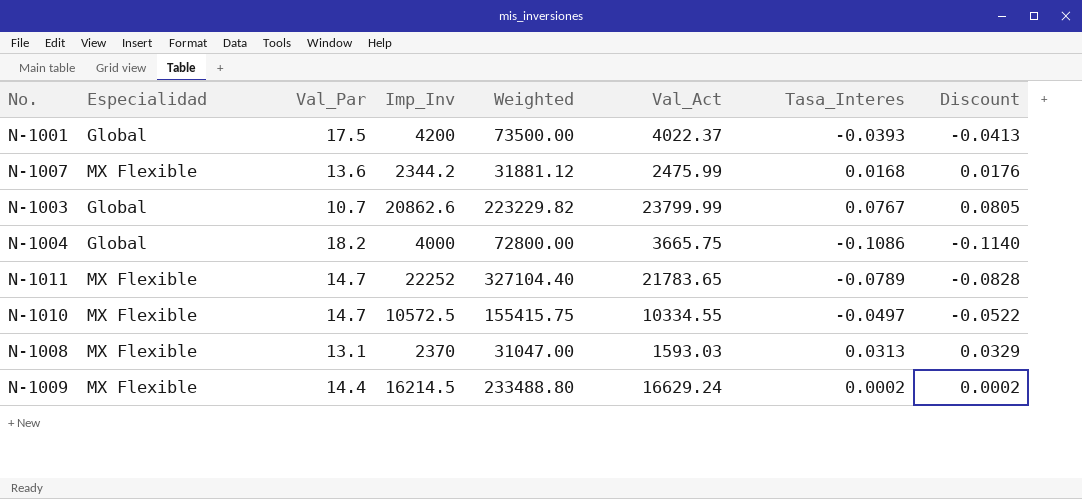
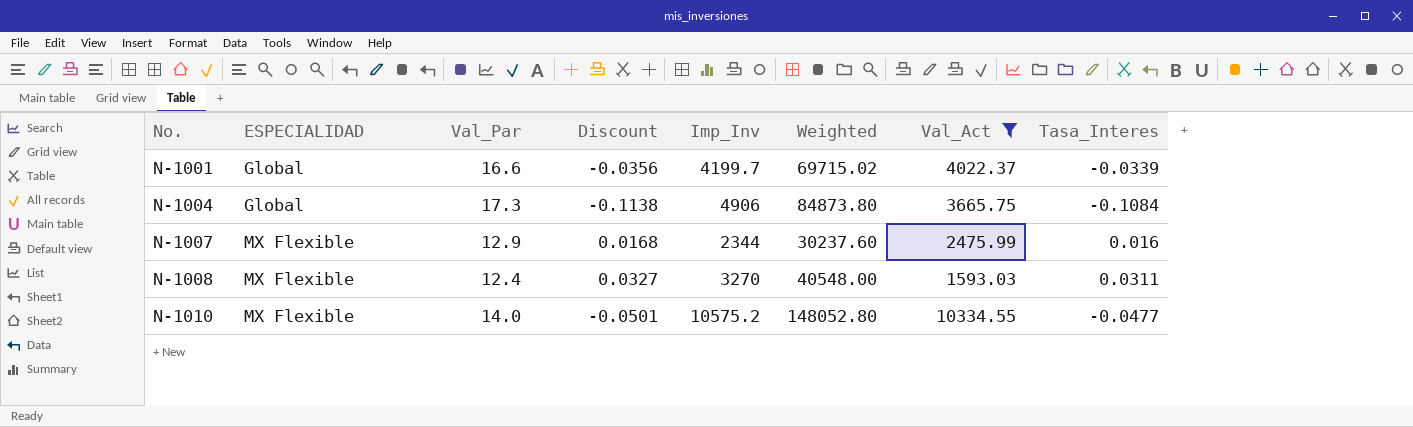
filter: none -> Val_Act <= 10334.55
row order: none -> No. ascending
column name: Especialidad -> ESPECIALIDAD
column Discount | position: 8 -> 4
N-1001 | Val_Par: 17.5 -> 16.6
N-1001 | Discount: -0.0413 -> -0.0356
N-1001 | Imp_Inv: 4200 -> 4199.7
N-1001 | Weighted: 73500.00 -> 69715.02
N-1001 | Tasa_Interes: -0.0393 -> -0.0339
N-1004 | Val_Par: 18.2 -> 17.3
N-1004 | Discount: -0.1140 -> -0.1138
N-1004 | Imp_Inv: 4000 -> 4906
N-1004 | Weighted: 72800.00 -> 84873.80
N-1004 | Tasa_Interes: -0.1086 -> -0.1084
N-1007 | Val_Par: 13.6 -> 12.9
N-1007 | Discount: 0.0176 -> 0.0168
N-1007 | Imp_Inv: 2344.2 -> 2344
N-1007 | Weighted: 31881.12 -> 30237.60
N-1007 | Tasa_Interes: 0.0168 -> 0.016
N-1008 | Val_Par: 13.1 -> 12.4
N-1008 | Discount: 0.0329 -> 0.0327
N-1008 | Imp_Inv: 2370 -> 3270
N-1008 | Weighted: 31047.00 -> 40548.00
N-1008 | Tasa_Interes: 0.0313 -> 0.0311
N-1010 | Val_Par: 14.7 -> 14.0
N-1010 | Discount: -0.0522 -> -0.0501
N-1010 | Imp_Inv: 10572.5 -> 10575.2
N-1010 | Weighted: 155415.75 -> 148052.80
N-1010 | Tasa_Interes: -0.0497 -> -0.0477

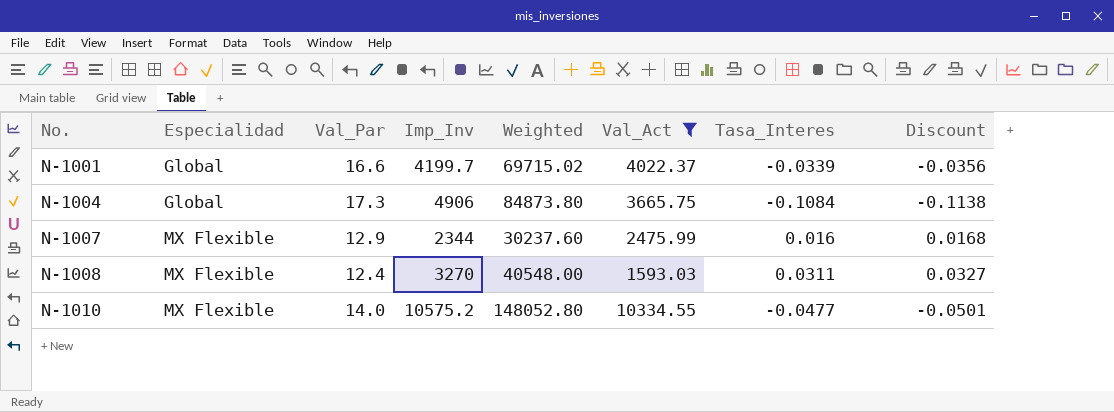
column name: ESPECIALIDAD -> Especialidad
column Discount | position: 4 -> 8

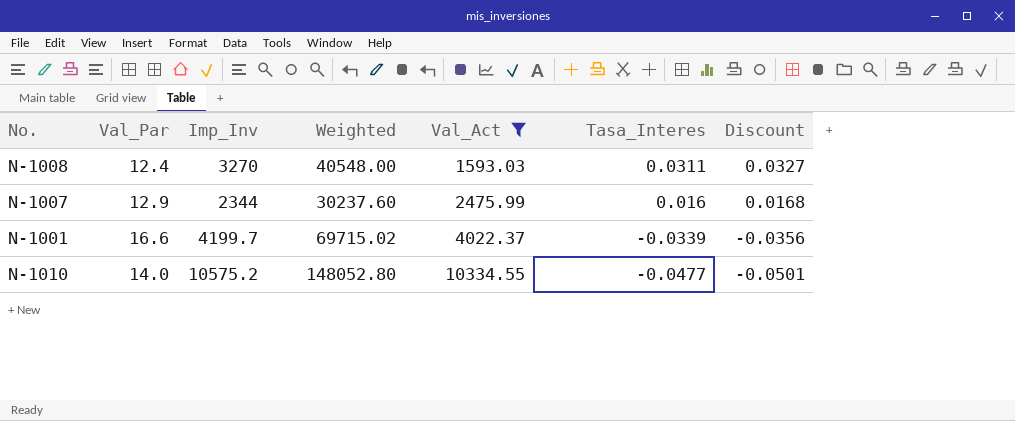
row order: No. ascending -> Val_Act ascending
column Especialidad | position: 2 -> none
row N-1004: Global | 17.3 | 4906 | 84873.80 | 3665.75 | -0.1084 | -0.1138 -> none

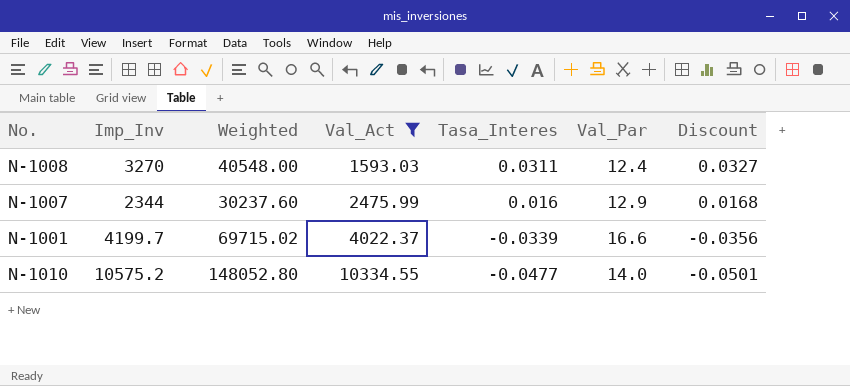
column Val_Par | position: 2 -> 6

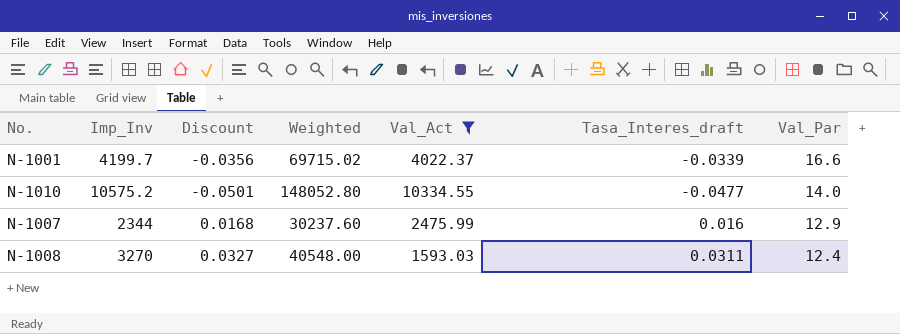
row order: Val_Act ascending -> Val_Par descending
column Discount | position: 7 -> 3
column name: Tasa_Interes -> Tasa_Interes_draft

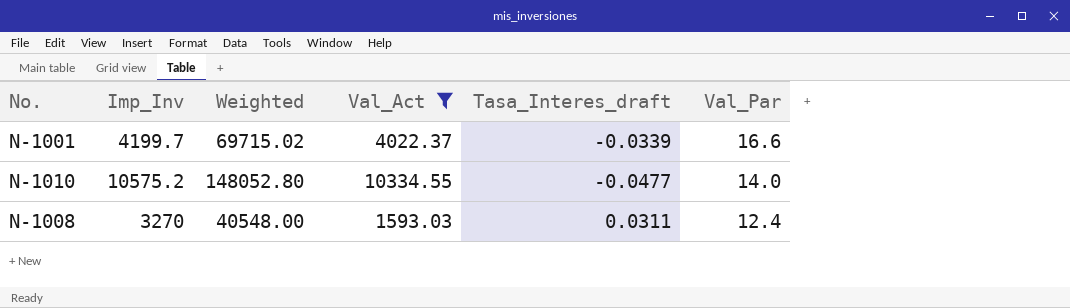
column Discount | formula: [Tasa_Interes_draft] * 1.05 -> none
row N-1007: 2344 | 0.0168 | 30237.60 | 2475.99 | 0.016 | 12.9 -> none

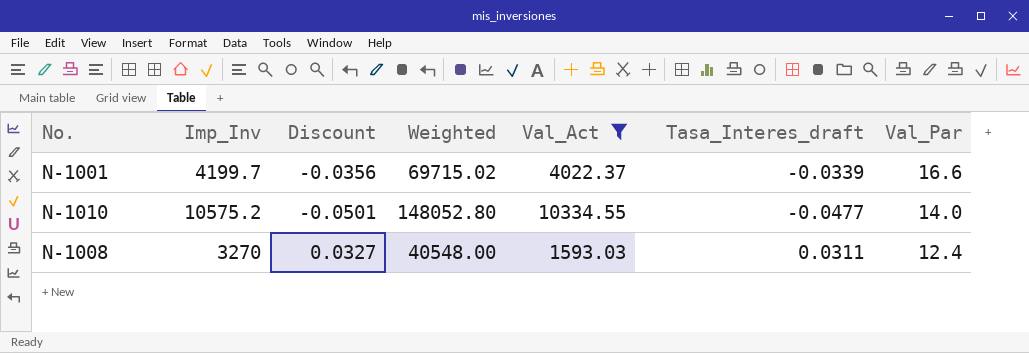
column Discount | formula: none -> [Tasa_Interes_draft] * 1.05

